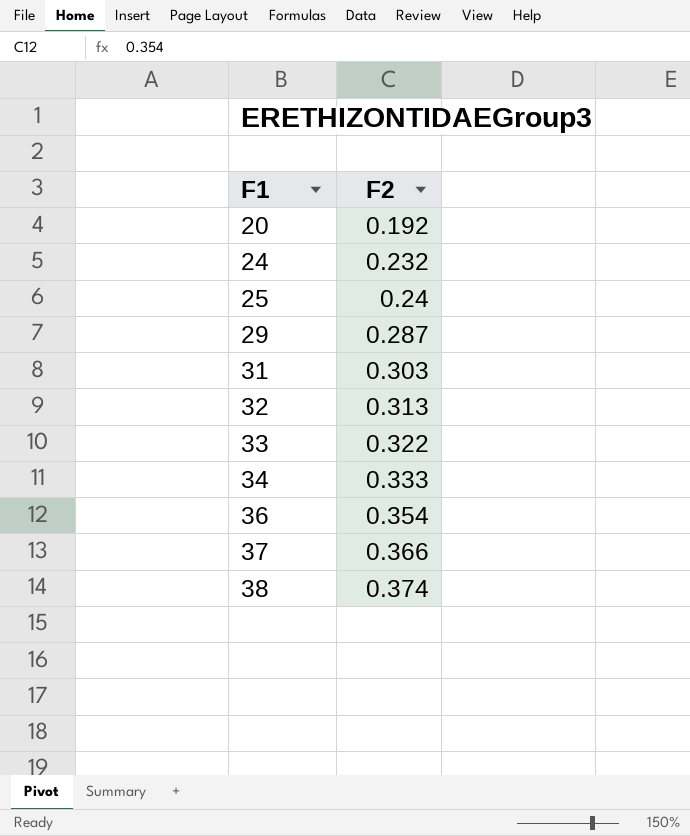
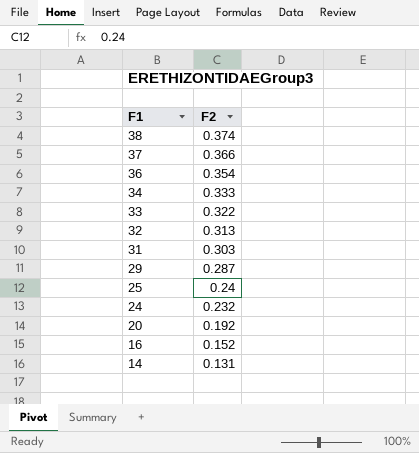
row order: F1 ascending -> F1 descending
row 16: none -> 0.152
row 14: none -> 0.131

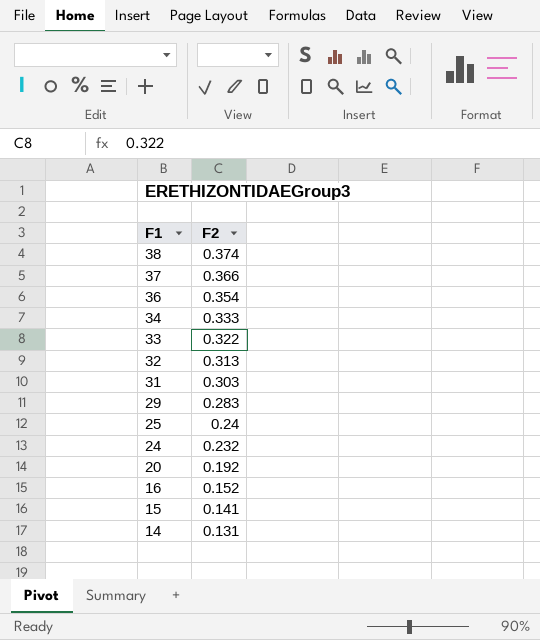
29 | F2: 0.287 -> 0.283
row 15: none -> 0.141

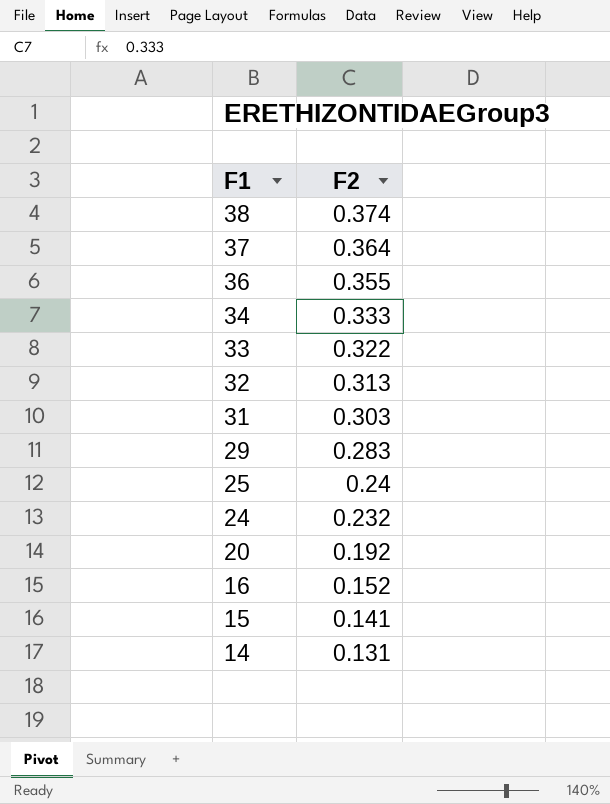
37 | F2: 0.366 -> 0.364
36 | F2: 0.354 -> 0.355

